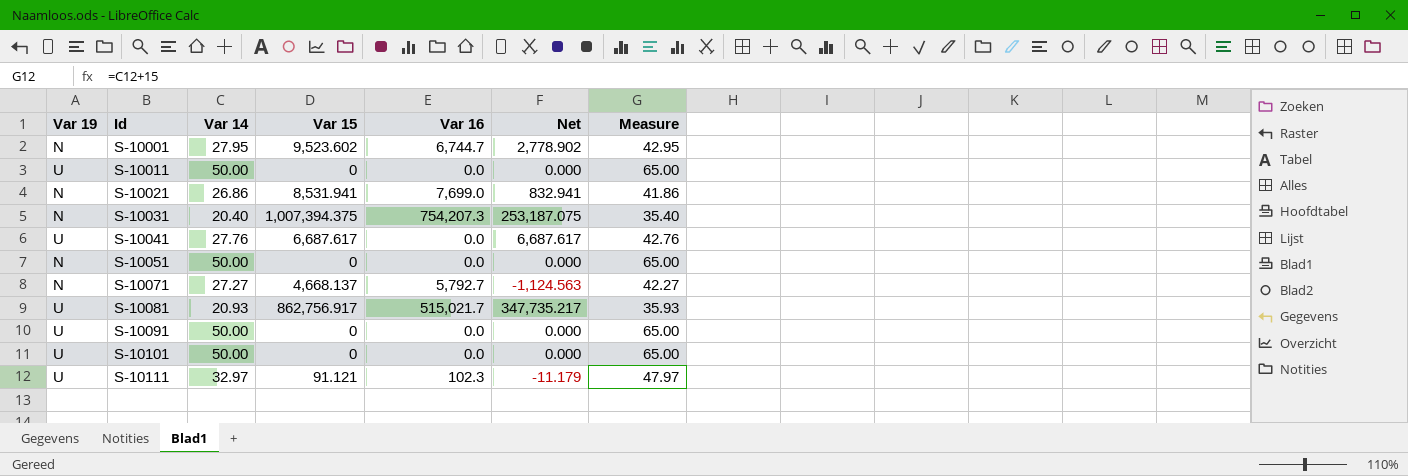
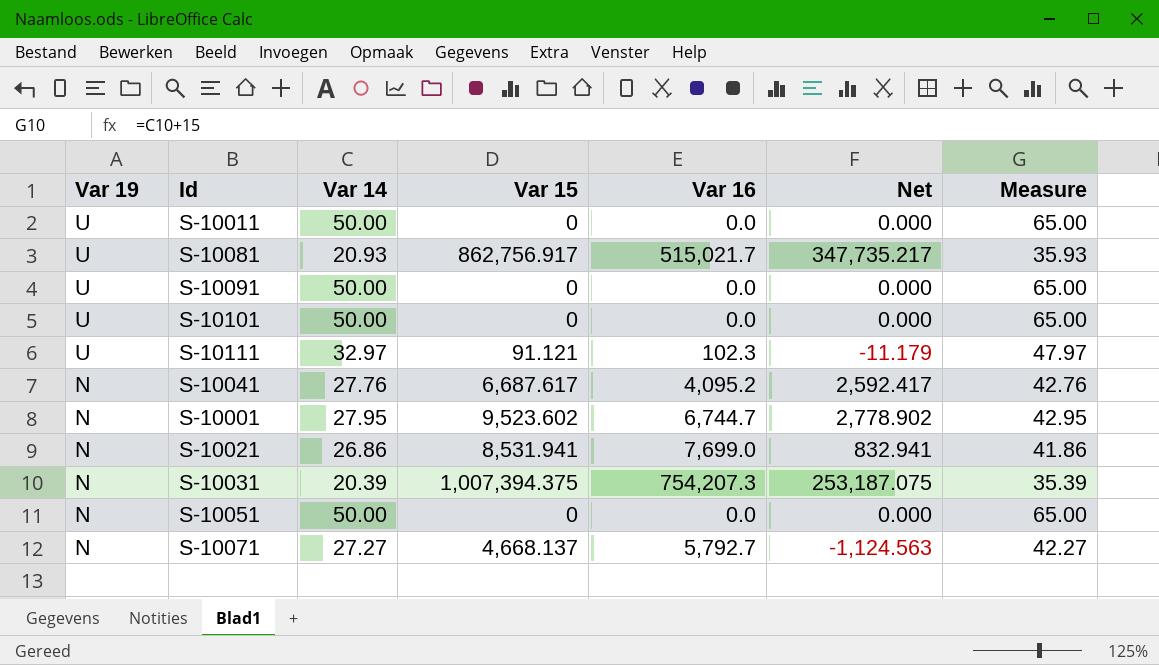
row order: Id ascending -> Var 19 descending
S-10041 | Var 19: U -> N
S-10041 | Var 16: 0.0 -> 4,095.2
S-10041 | Net: 6,687.617 -> 2,592.417
S-10031 | Var 14: 20.40 -> 20.39
S-10031 | Measure: 35.40 -> 35.39

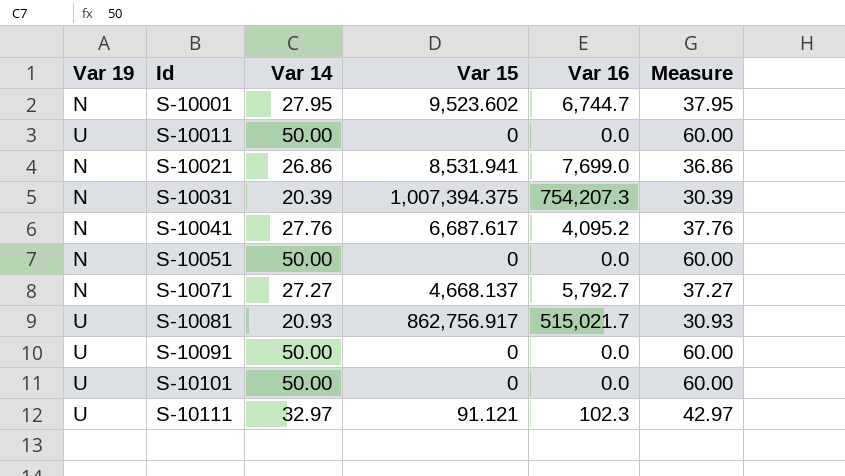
row order: Var 19 descending -> Id ascending
column Net | formula: [Var 15] - [Var 16] -> none
column Measure | formula: [Var 14] + 15 -> [Var 14] + 10

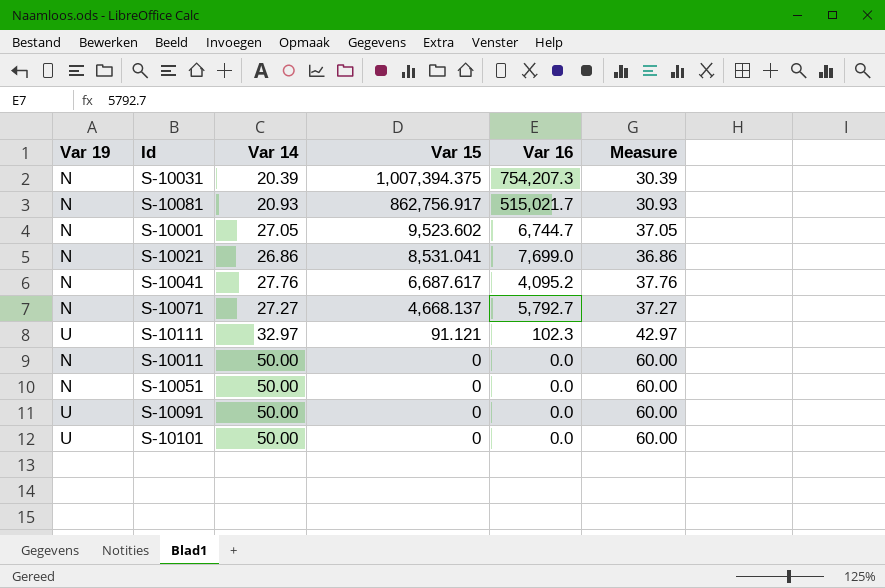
row order: Id ascending -> Var 15 descending
S-10081 | Var 19: U -> N
S-10001 | Var 14: 27.95 -> 27.05
S-10001 | Measure: 37.95 -> 37.05
S-10021 | Var 15: 8,531.941 -> 8,531.041
S-10011 | Var 19: U -> N

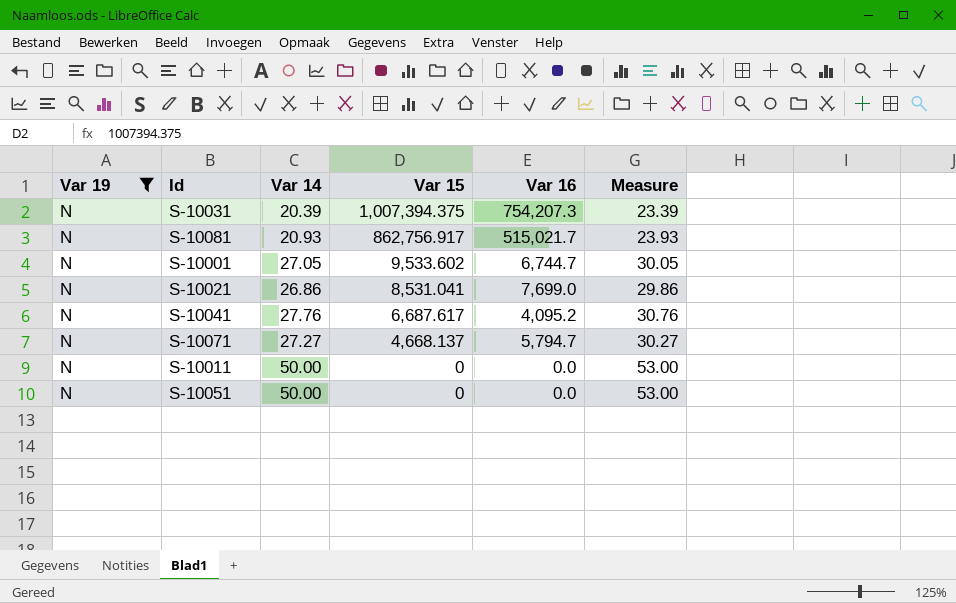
filter: none -> Var 19 = N
column Measure | formula: [Var 14] + 10 -> [Var 14] + 3
S-10001 | Var 15: 9,523.602 -> 9,533.602
S-10071 | Var 16: 5,792.7 -> 5,794.7

